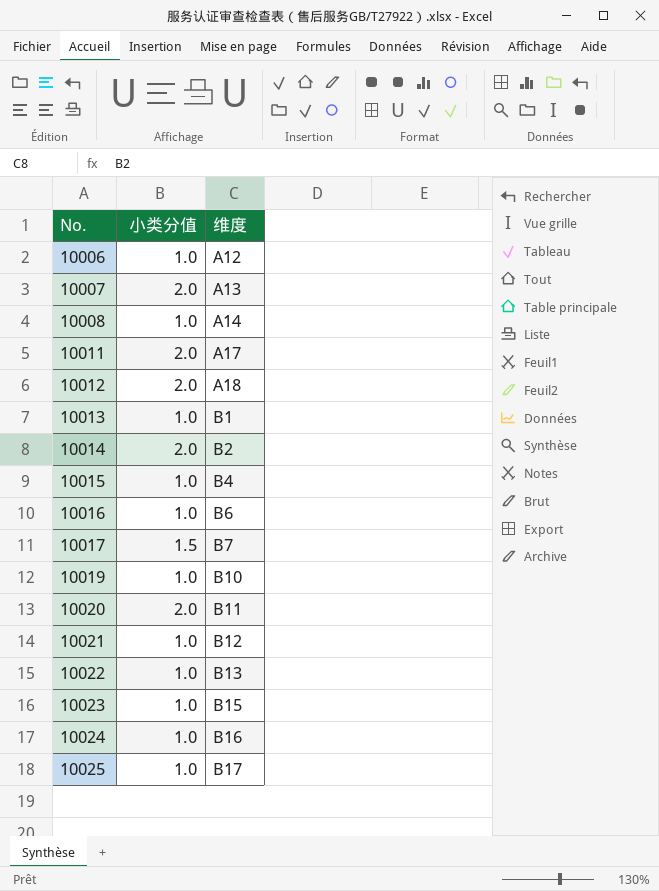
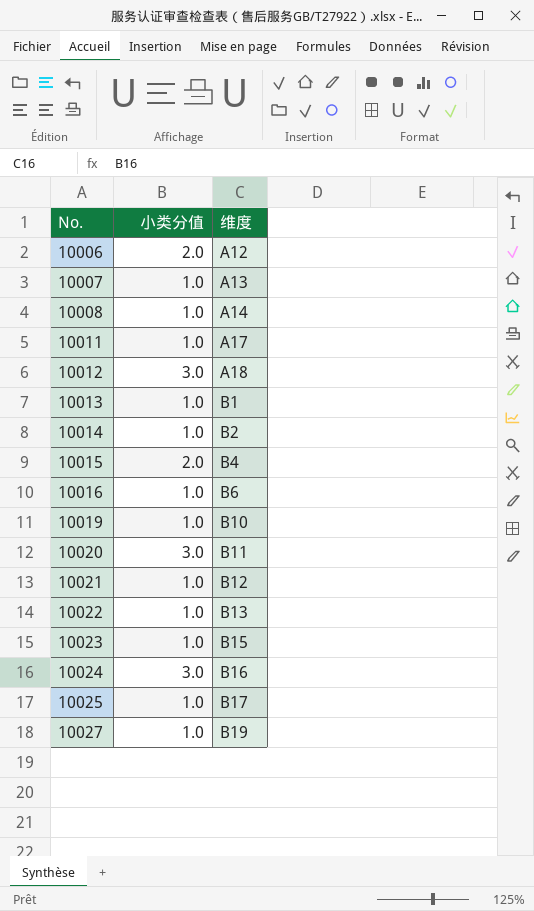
row 10017: 1.5 | B7 -> none
10006 | 小类分值: 1.0 -> 2.0
10007 | 小类分值: 2.0 -> 1.0
10011 | 小类分值: 2.0 -> 1.0
10012 | 小类分值: 2.0 -> 3.0
10014 | 小类分值: 2.0 -> 1.0
10015 | 小类分值: 1.0 -> 2.0
10020 | 小类分值: 2.0 -> 3.0
10024 | 小类分值: 1.0 -> 3.0
row 10027: none -> 1.0 | B19

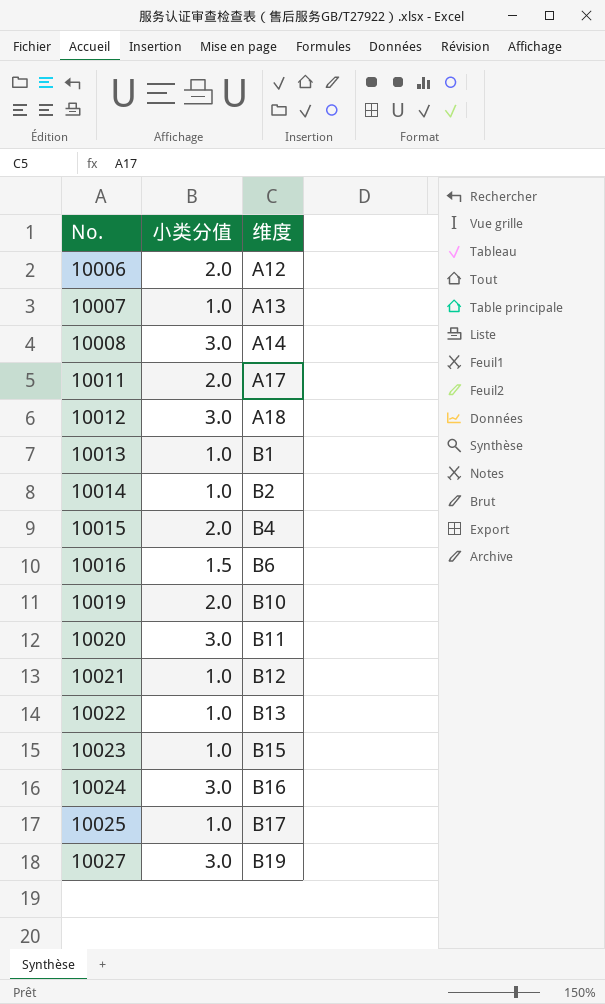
10008 | 小类分值: 1.0 -> 3.0
10011 | 小类分值: 1.0 -> 2.0
10016 | 小类分值: 1.0 -> 1.5
10019 | 小类分值: 1.0 -> 2.0
10027 | 小类分值: 1.0 -> 3.0

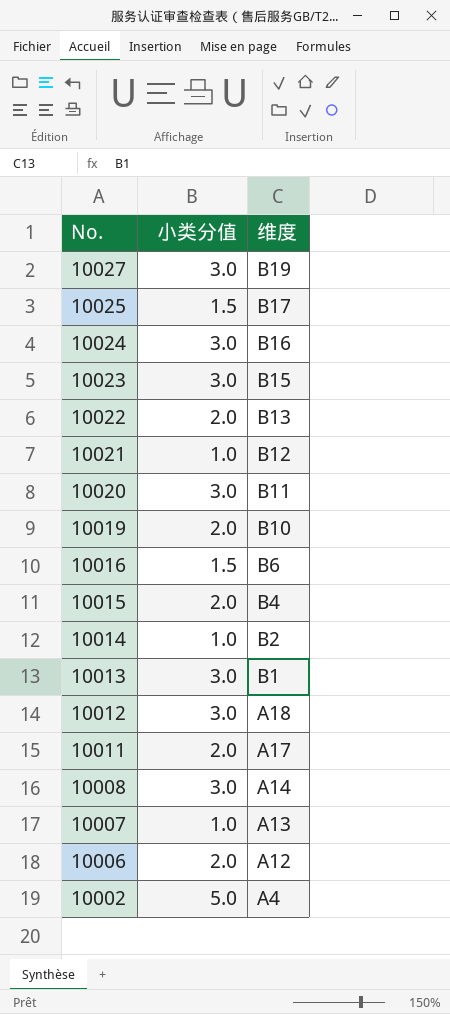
row order: No. ascending -> No. descending
10025 | 小类分值: 1.0 -> 1.5
10023 | 小类分值: 1.0 -> 3.0
10022 | 小类分值: 1.0 -> 2.0
10013 | 小类分值: 1.0 -> 3.0
row 10002: none -> 5.0 | A4

